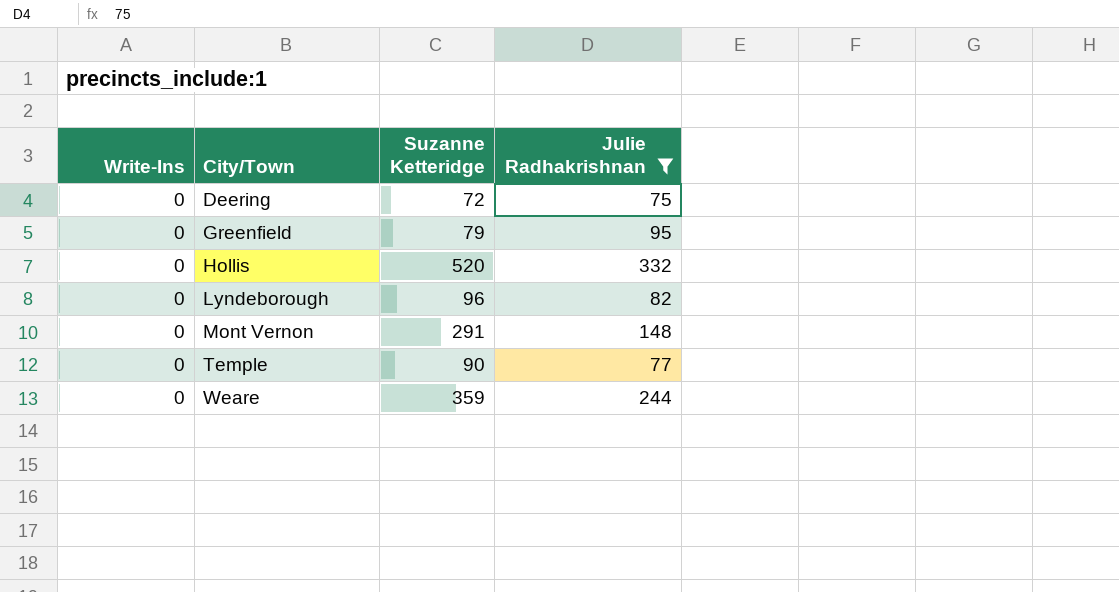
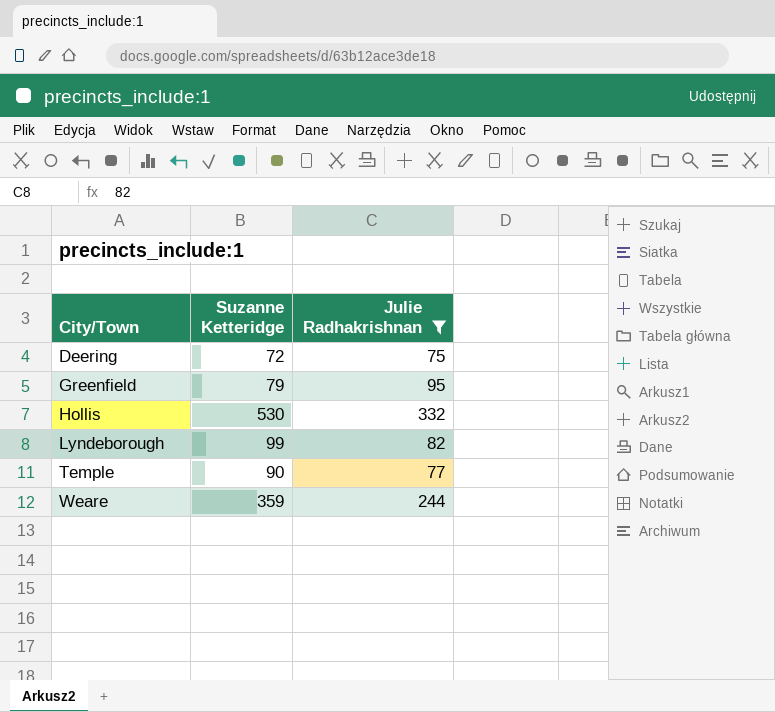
column Write-Ins | position: 1 -> none
row Mont Vernon: 0 | 291 | 148 -> none
Hollis | Suzanne Ketteridge: 520 -> 530
Lyndeborough | Suzanne Ketteridge: 96 -> 99

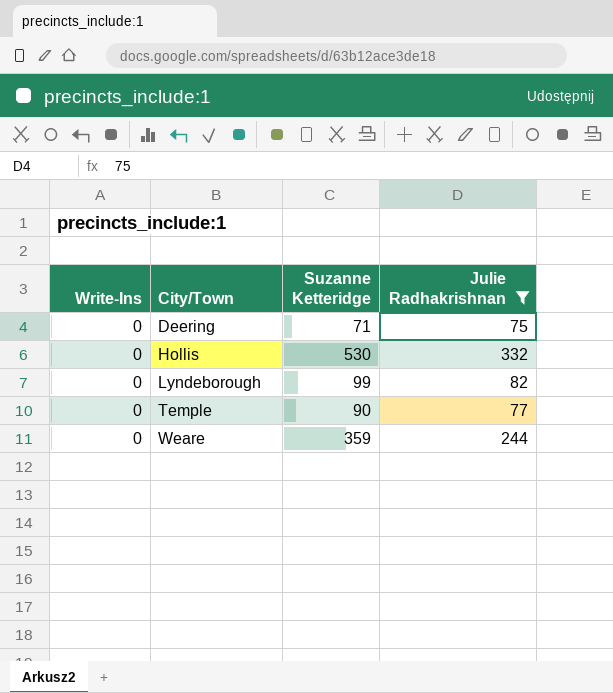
column Write-Ins | position: none -> 1
row Greenfield: 79 | 95 -> none
Deering | Suzanne Ketteridge: 72 -> 71

